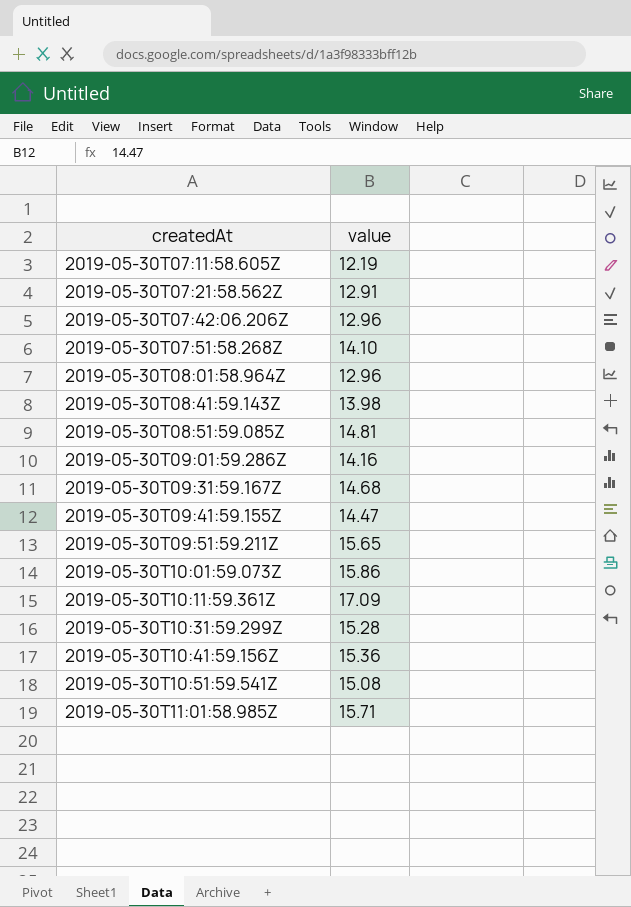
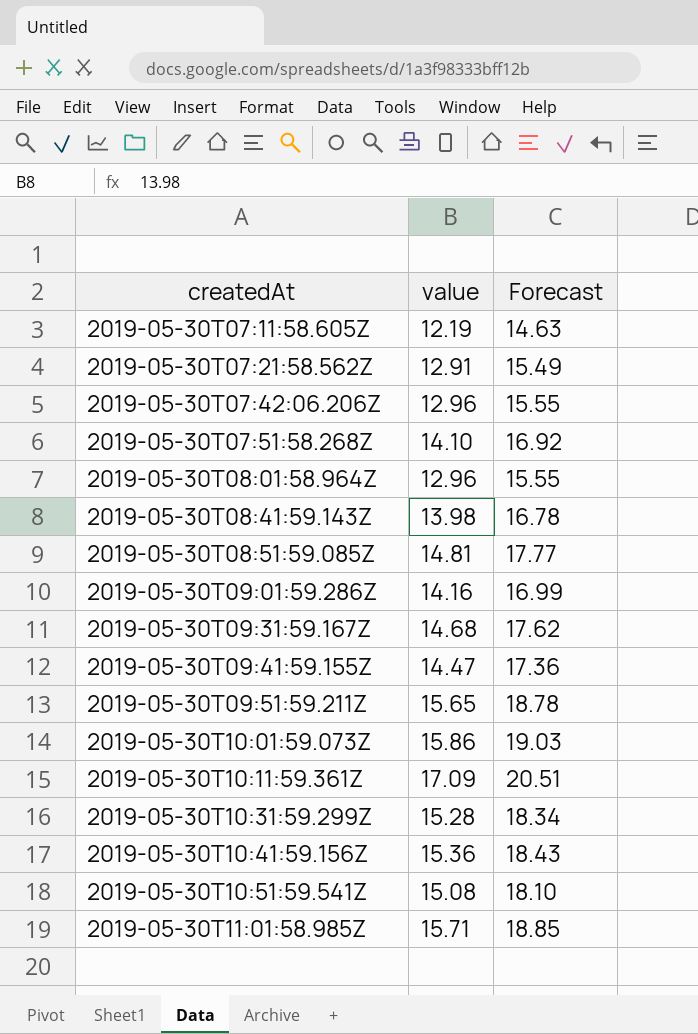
column Forecast | formula: none -> [value] * 1.2

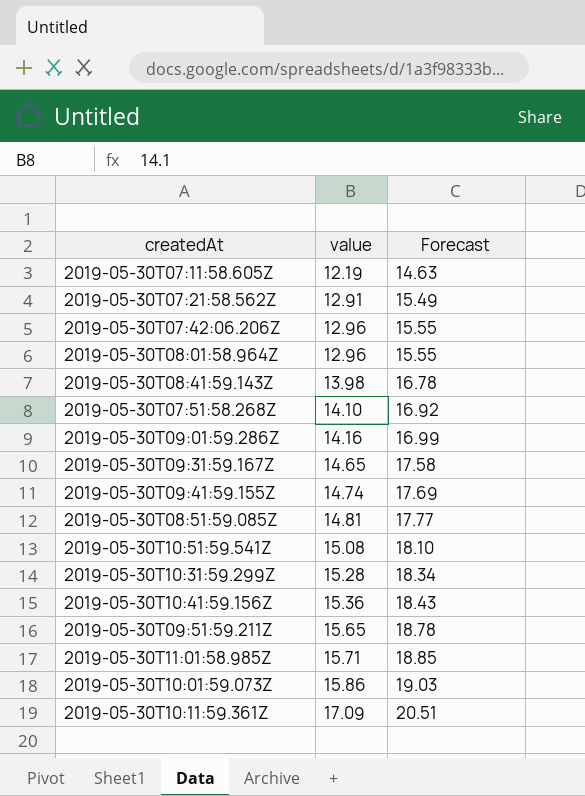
row order: createdAt ascending -> value ascending
2019-05-30T09:31:59.167Z | value: 14.68 -> 14.65
2019-05-30T09:31:59.167Z | Forecast: 17.62 -> 17.58
2019-05-30T09:41:59.155Z | value: 14.47 -> 14.74
2019-05-30T09:41:59.155Z | Forecast: 17.36 -> 17.69

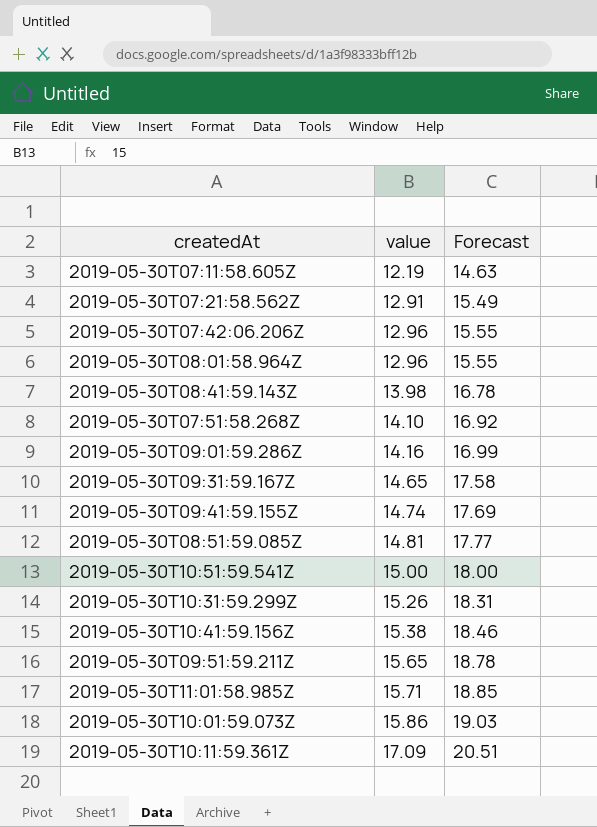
2019-05-30T10:51:59.541Z | value: 15.08 -> 15.00
2019-05-30T10:51:59.541Z | Forecast: 18.10 -> 18.00
2019-05-30T10:31:59.299Z | value: 15.28 -> 15.26
2019-05-30T10:31:59.299Z | Forecast: 18.34 -> 18.31
2019-05-30T10:41:59.156Z | value: 15.36 -> 15.38
2019-05-30T10:41:59.156Z | Forecast: 18.43 -> 18.46

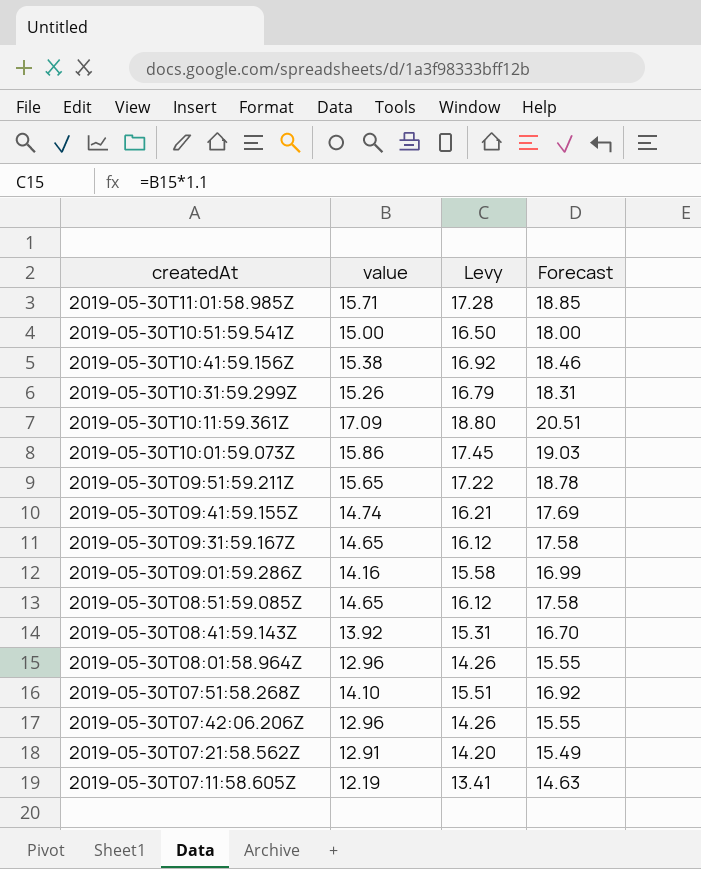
row order: value ascending -> createdAt descending
column Levy | formula: none -> [value] * 1.1
2019-05-30T08:51:59.085Z | value: 14.81 -> 14.65
2019-05-30T08:51:59.085Z | Forecast: 17.77 -> 17.58
2019-05-30T08:41:59.143Z | value: 13.98 -> 13.92
2019-05-30T08:41:59.143Z | Forecast: 16.78 -> 16.70

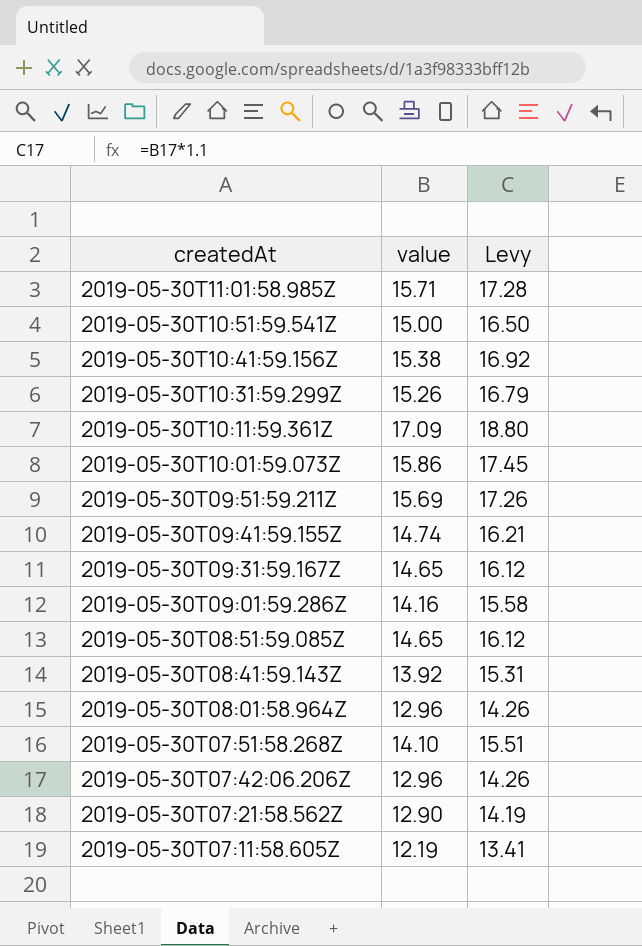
column Forecast | formula: [value] * 1.2 -> none
2019-05-30T09:51:59.211Z | value: 15.65 -> 15.69
2019-05-30T09:51:59.211Z | Levy: 17.22 -> 17.26
2019-05-30T07:21:58.562Z | value: 12.91 -> 12.90
2019-05-30T07:21:58.562Z | Levy: 14.20 -> 14.19

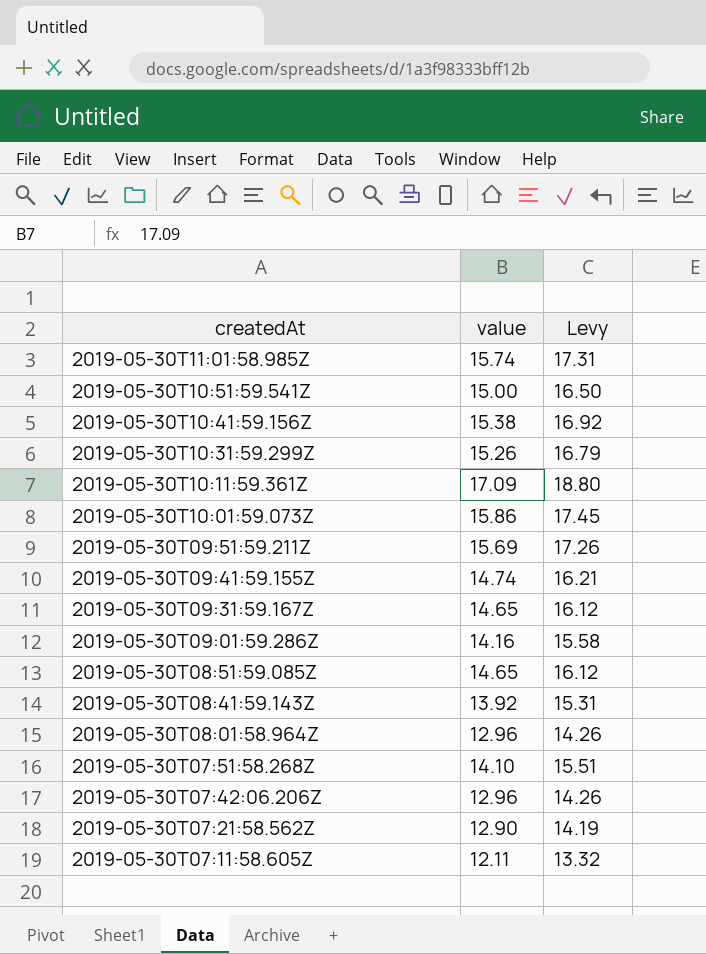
2019-05-30T11:01:58.985Z | value: 15.71 -> 15.74
2019-05-30T11:01:58.985Z | Levy: 17.28 -> 17.31
2019-05-30T07:11:58.605Z | value: 12.19 -> 12.11
2019-05-30T07:11:58.605Z | Levy: 13.41 -> 13.32

